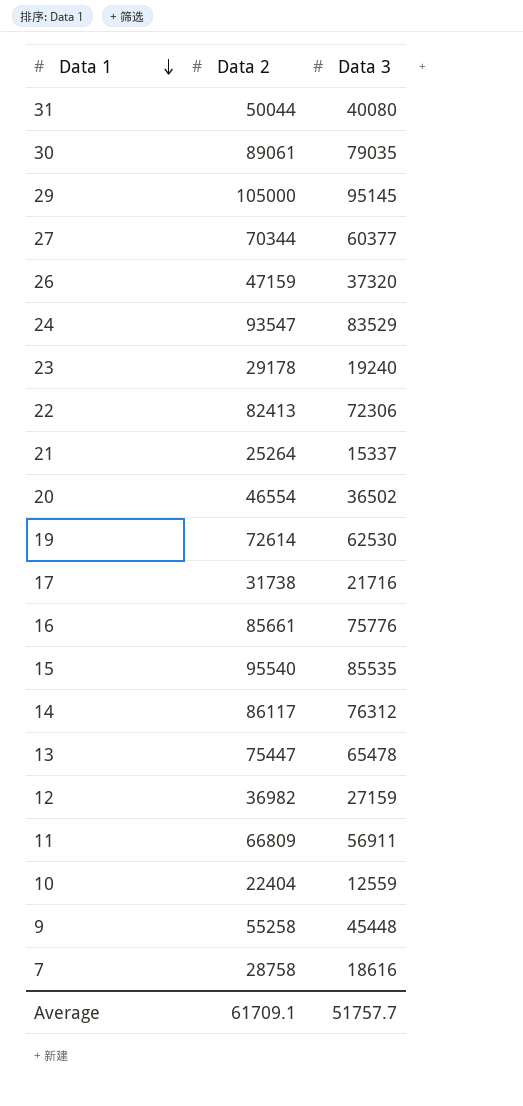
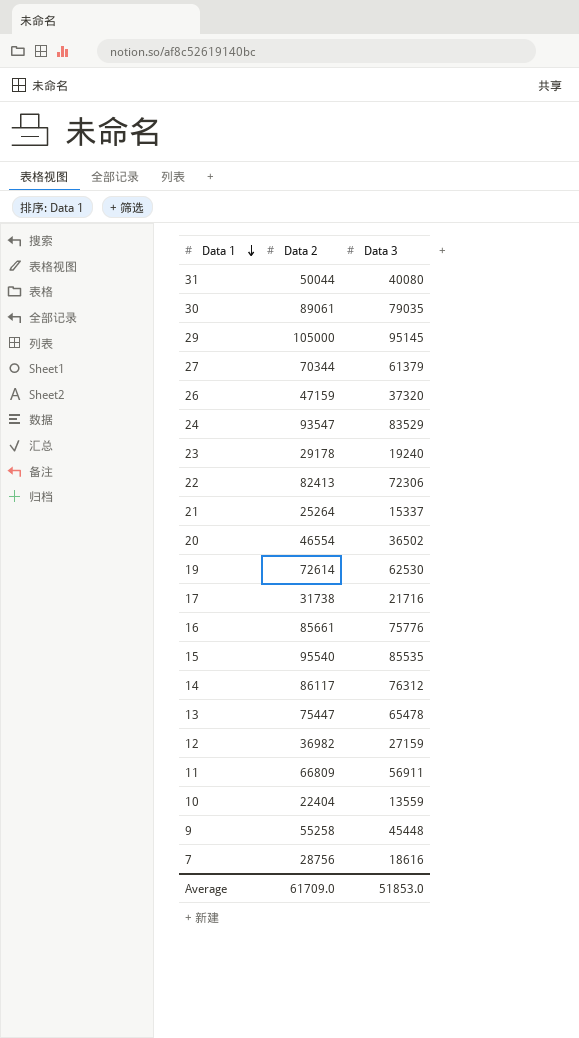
27 | Data 3: 60377 -> 61379
10 | Data 3: 12559 -> 13559
7 | Data 2: 28758 -> 28756
Average | Data 2: 61709.1 -> 61709.0
Average | Data 3: 51757.7 -> 51853.0

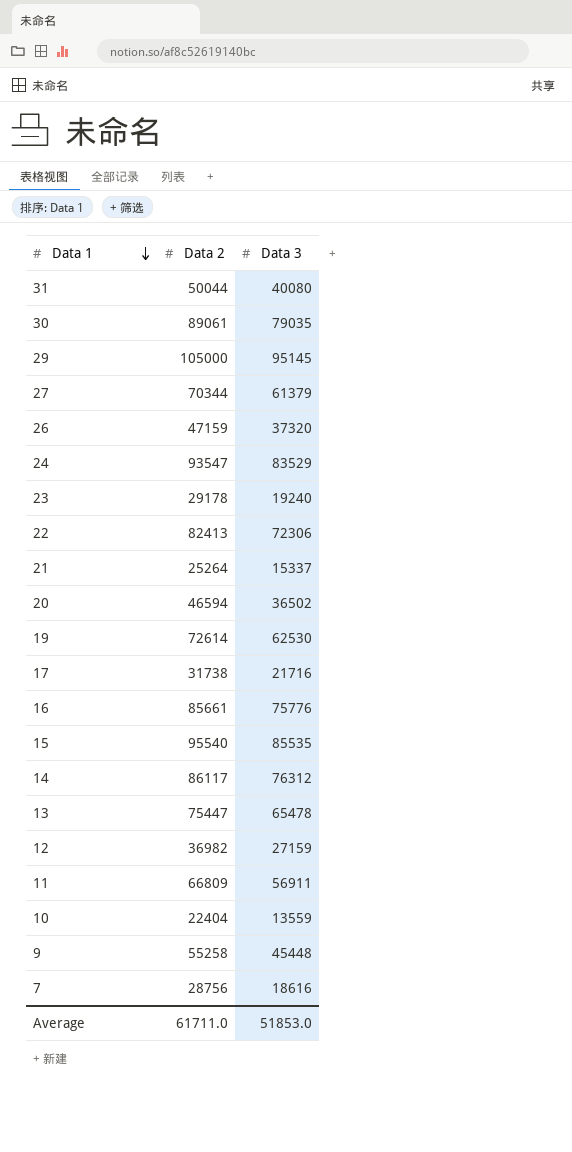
20 | Data 2: 46554 -> 46594
Average | Data 2: 61709.0 -> 61711.0

